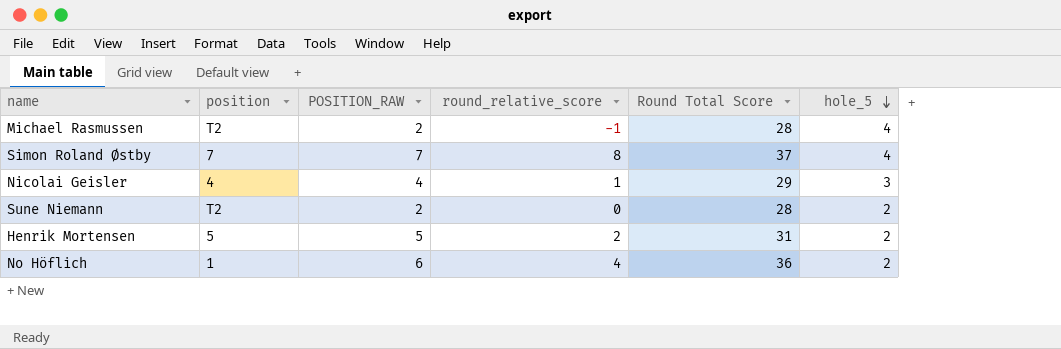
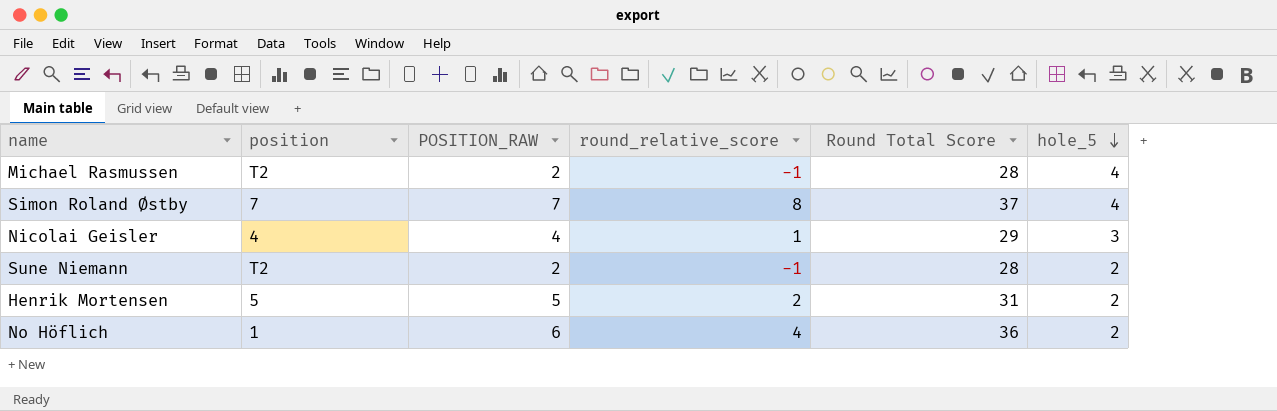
Sune Niemann | round_relative_score: 0 -> -1

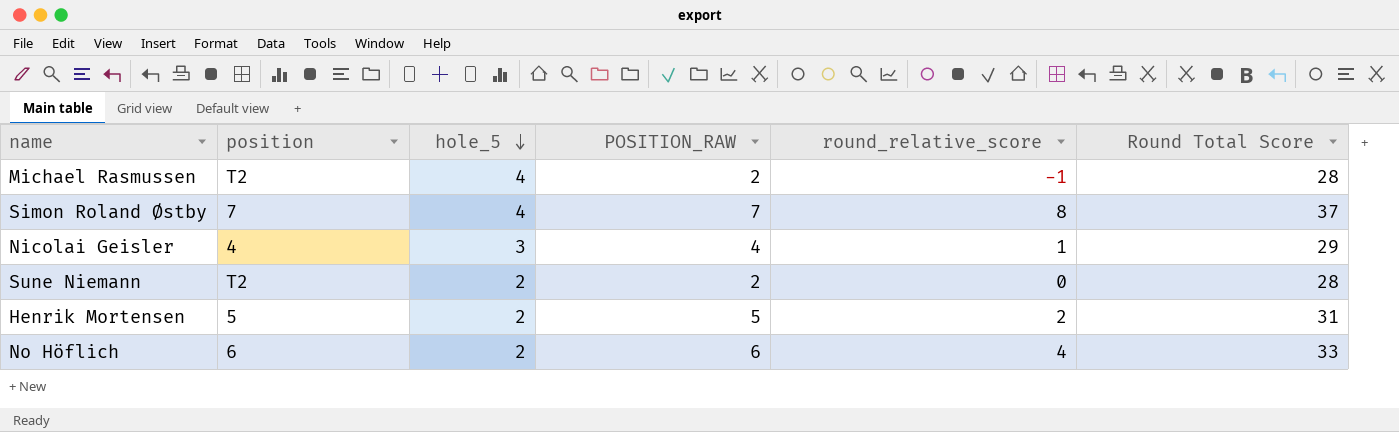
column hole_5 | position: 6 -> 3
Sune Niemann | round_relative_score: -1 -> 0
No Höflich | position: 1 -> 6
No Höflich | Round Total Score: 36 -> 33

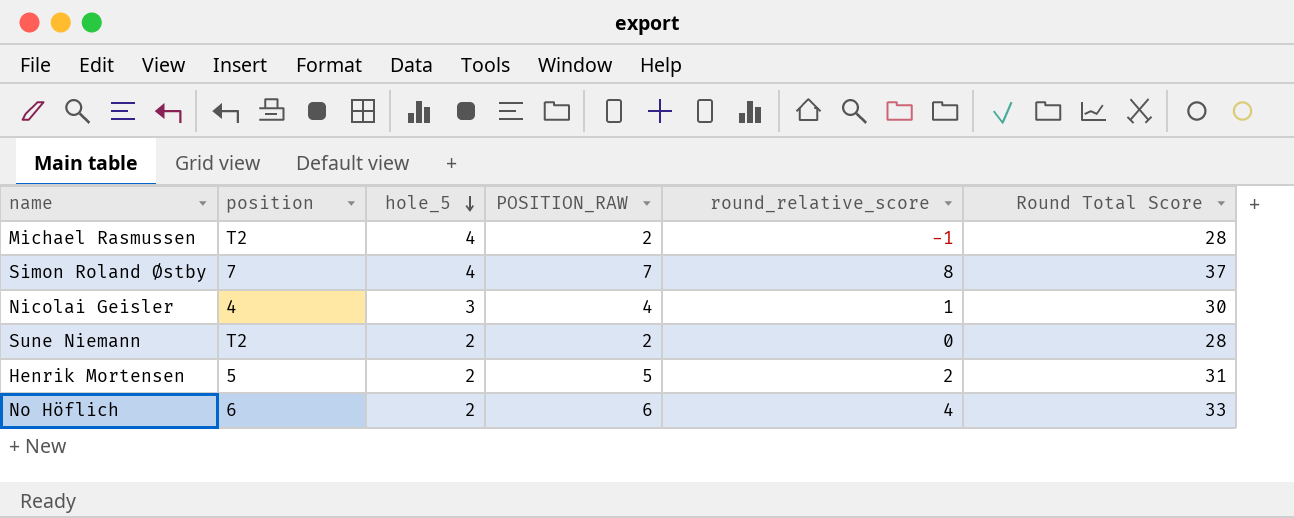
Nicolai Geisler | Round Total Score: 29 -> 30

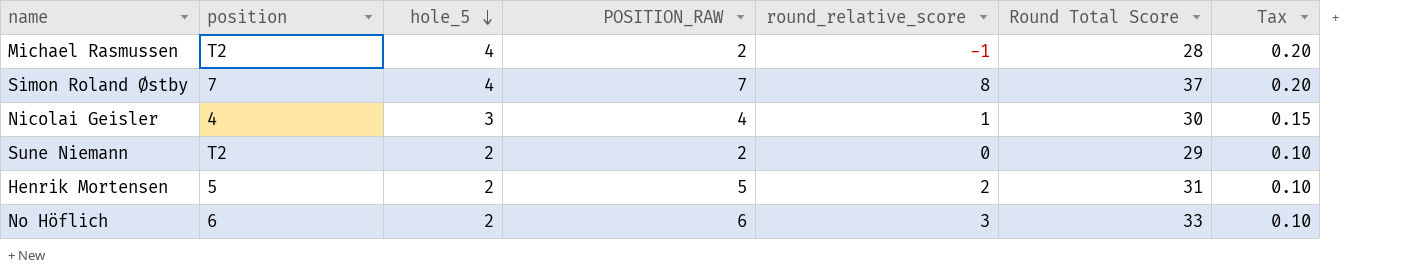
column Tax | formula: none -> [hole_5] * 0.05
Sune Niemann | Round Total Score: 28 -> 29
No Höflich | round_relative_score: 4 -> 3

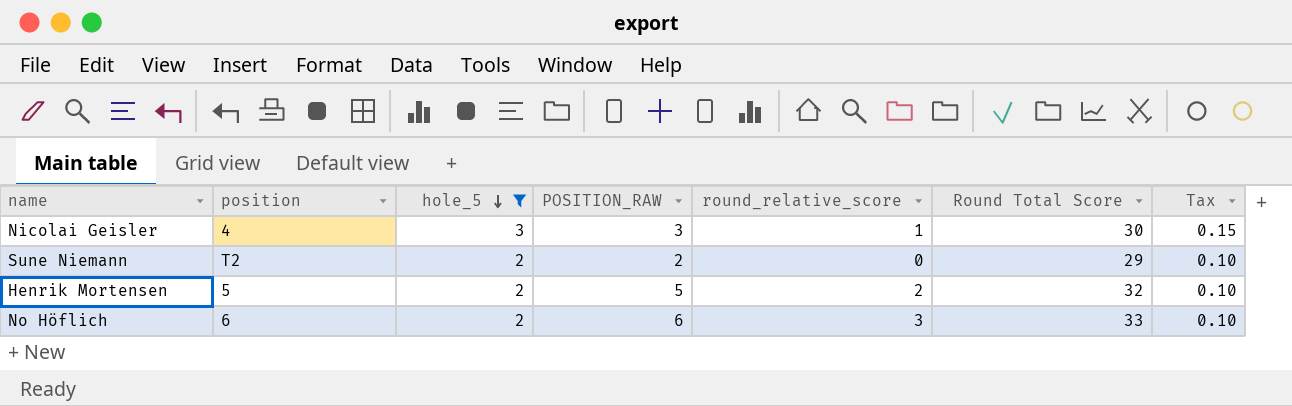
filter: none -> hole_5 != 4
Nicolai Geisler | POSITION_RAW: 4 -> 3
Henrik Mortensen | Round Total Score: 31 -> 32

